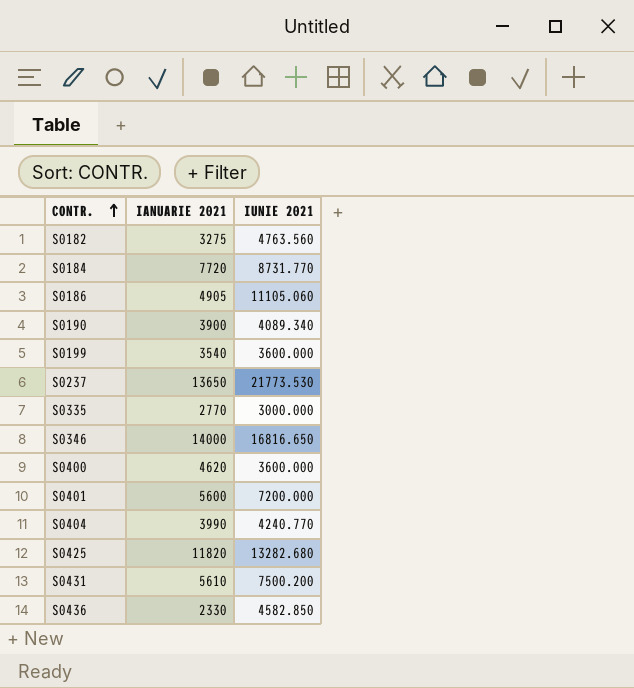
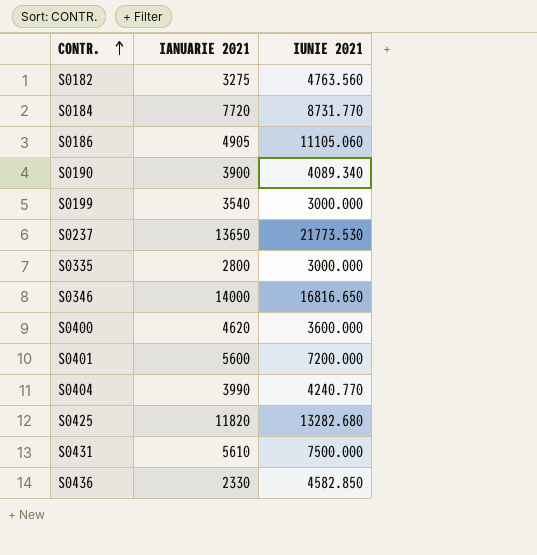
S0199 | IUNIE 2021: 3600.000 -> 3000.000
S0335 | IANUARIE 2021: 2770 -> 2800
S0431 | IUNIE 2021: 7500.200 -> 7500.000

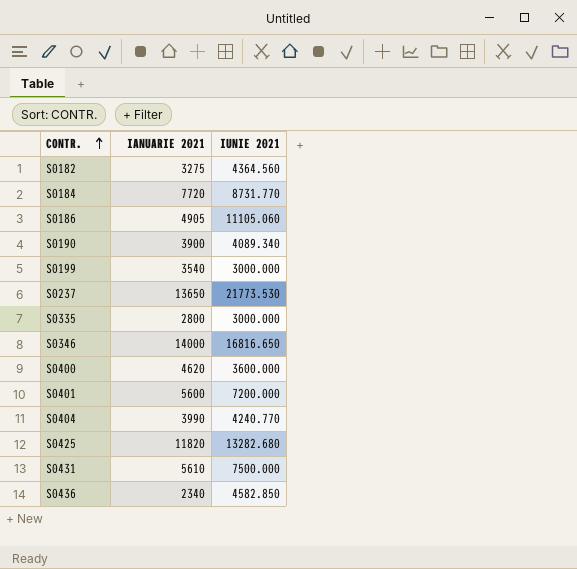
S0182 | IUNIE 2021: 4763.560 -> 4364.560
S0436 | IANUARIE 2021: 2330 -> 2340

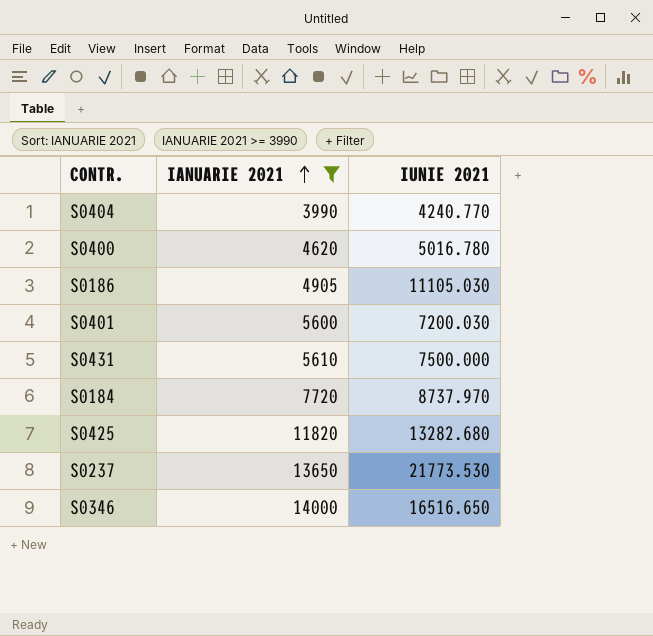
filter: none -> IANUARIE 2021 >= 3990
row order: CONTR. ascending -> IANUARIE 2021 ascending
S0400 | IUNIE 2021: 3600.000 -> 5016.780
S0186 | IUNIE 2021: 11105.060 -> 11105.030
S0401 | IUNIE 2021: 7200.000 -> 7200.030
S0184 | IUNIE 2021: 8731.770 -> 8737.970
S0346 | IUNIE 2021: 16816.650 -> 16516.650

